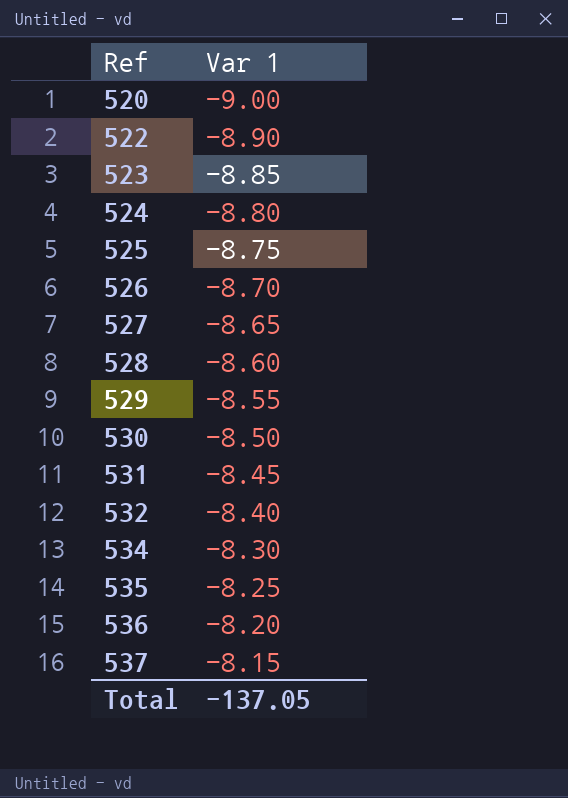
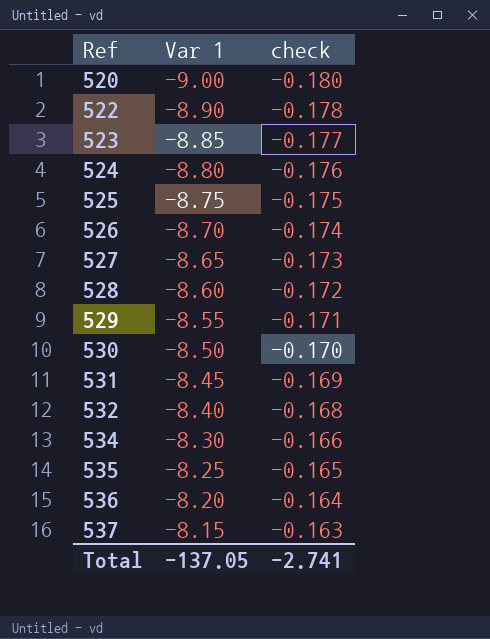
column check | formula: none -> [Var 1] * 0.02

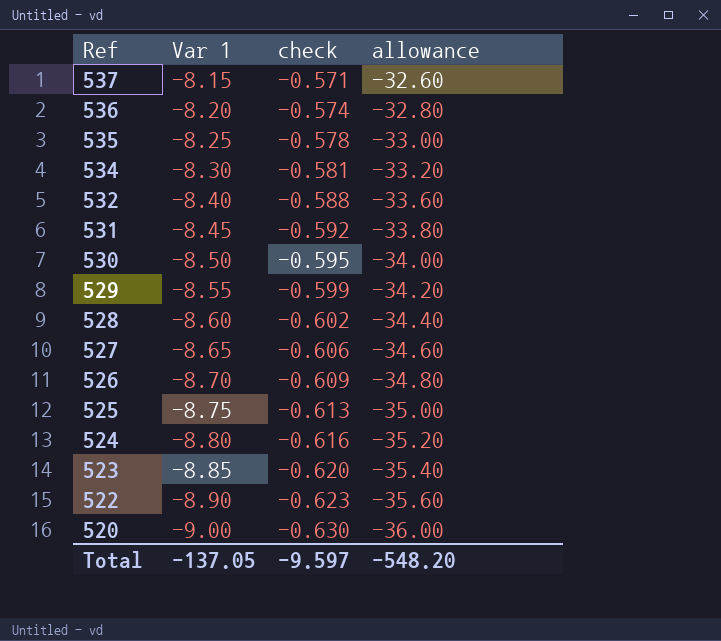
row order: Ref ascending -> Ref descending
column check | formula: [Var 1] * 0.02 -> [Var 1] * 0.07
column allowance | formula: none -> [Var 1] * 4
Total | check: -2.741 -> -9.597

